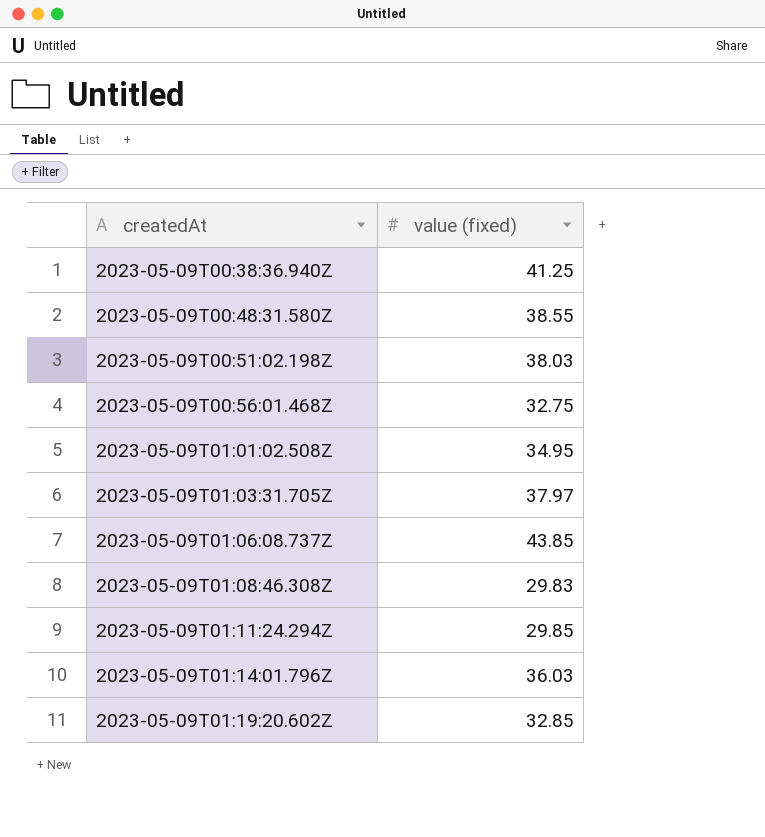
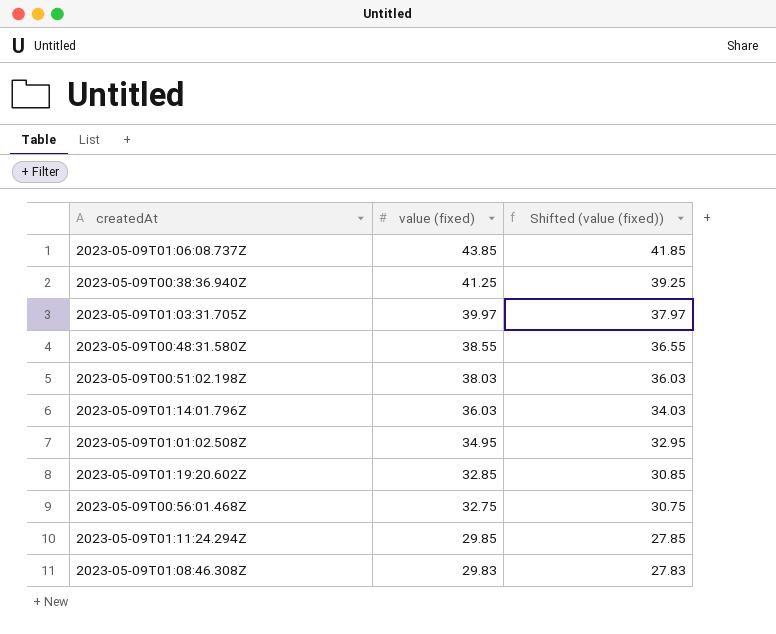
row order: createdAt ascending -> value (fixed) descending
column Shifted (value (fixed)) | formula: none -> [value (fixed)] - 2
2023-05-09T01:03:31.705Z | value (fixed): 37.97 -> 39.97

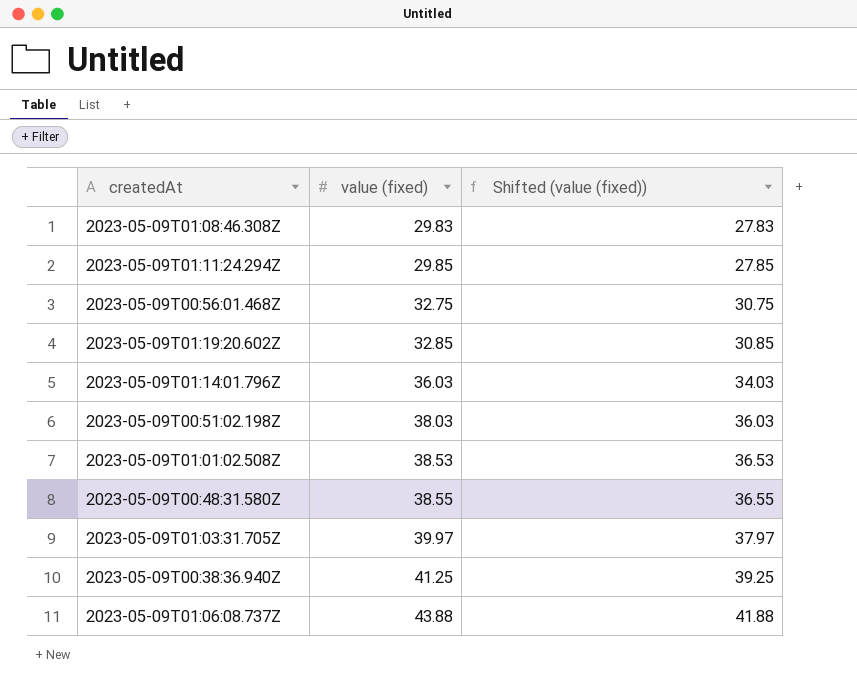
row order: value (fixed) descending -> value (fixed) ascending
2023-05-09T01:01:02.508Z | value (fixed): 34.95 -> 38.53
2023-05-09T01:01:02.508Z | Shifted (value (fixed)): 32.95 -> 36.53
2023-05-09T01:06:08.737Z | value (fixed): 43.85 -> 43.88
2023-05-09T01:06:08.737Z | Shifted (value (fixed)): 41.85 -> 41.88

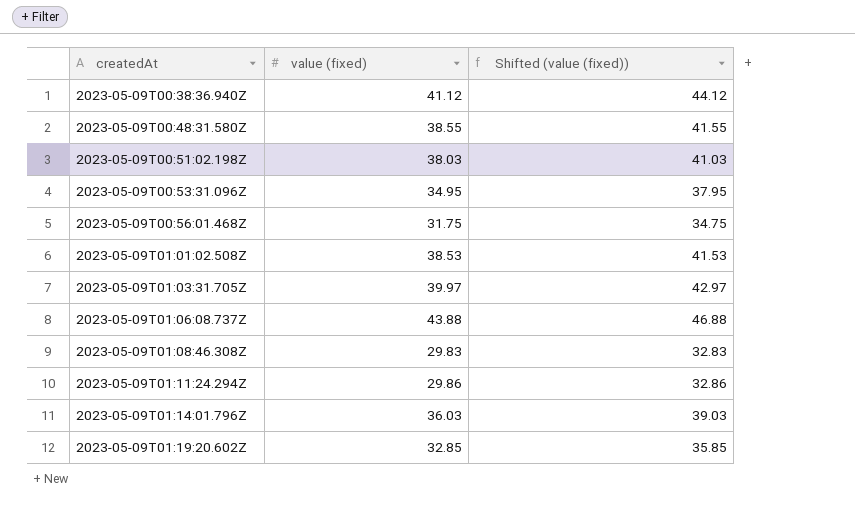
row order: value (fixed) ascending -> createdAt ascending
column Shifted (value (fixed)) | formula: [value (fixed)] - 2 -> [value (fixed)] + 3
2023-05-09T00:38:36.940Z | value (fixed): 41.25 -> 41.12
row 2023-05-09T00:53:31.096Z: none -> 34.95 | 37.95
2023-05-09T00:56:01.468Z | value (fixed): 32.75 -> 31.75
2023-05-09T01:11:24.294Z | value (fixed): 29.85 -> 29.86

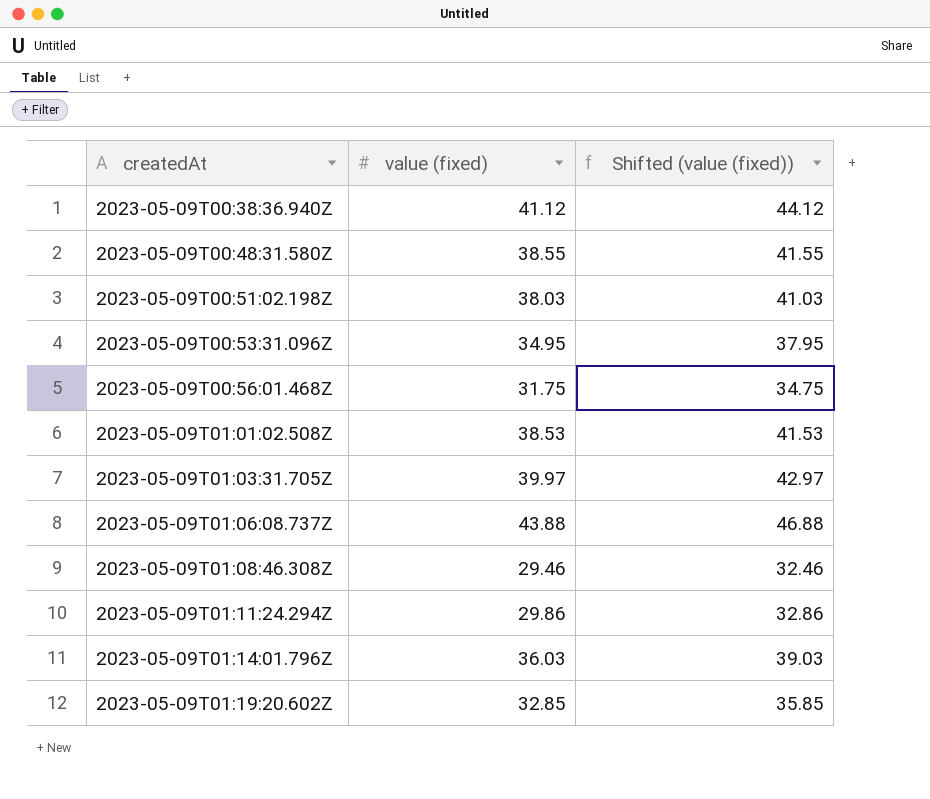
2023-05-09T01:08:46.308Z | value (fixed): 29.83 -> 29.46
2023-05-09T01:08:46.308Z | Shifted (value (fixed)): 32.83 -> 32.46

